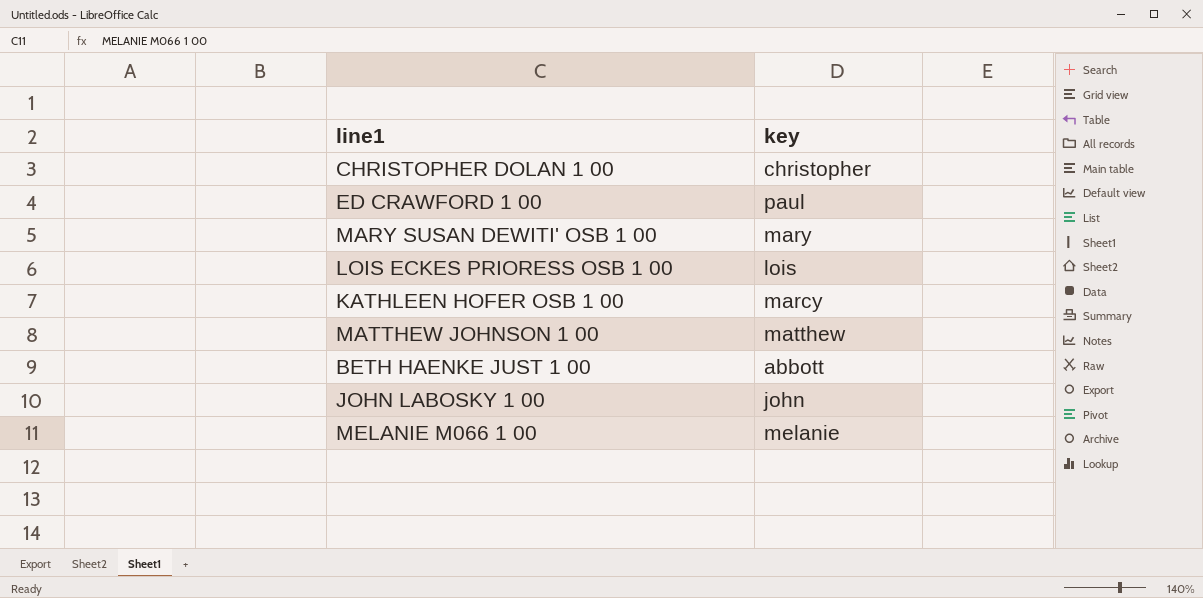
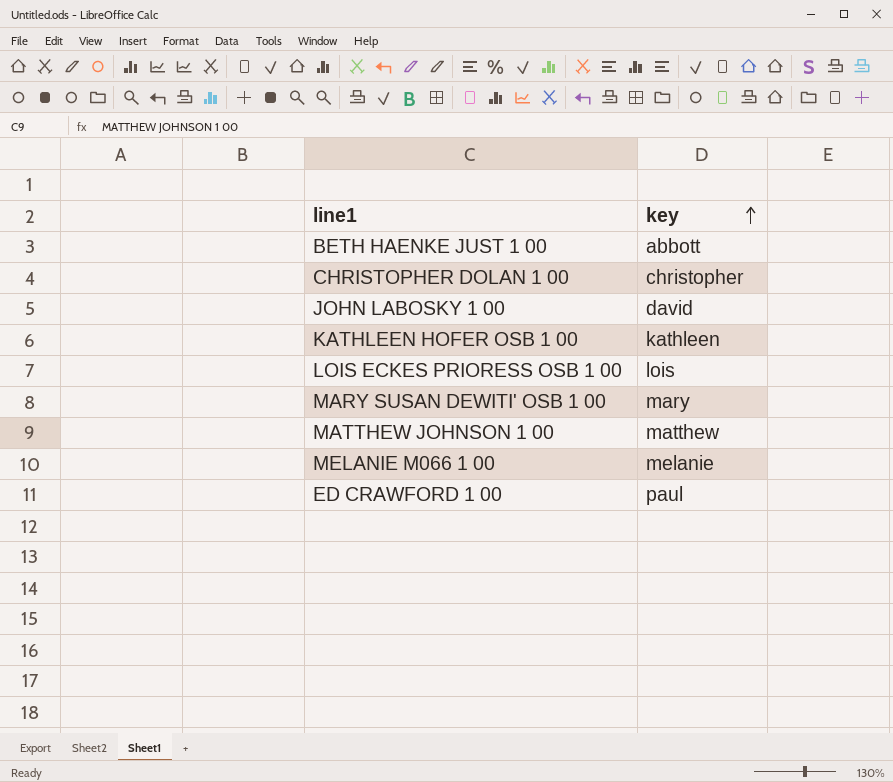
row order: none -> key ascending
JOHN LABOSKY 1 00 | key: john -> david
KATHLEEN HOFER OSB 1 00 | key: marcy -> kathleen

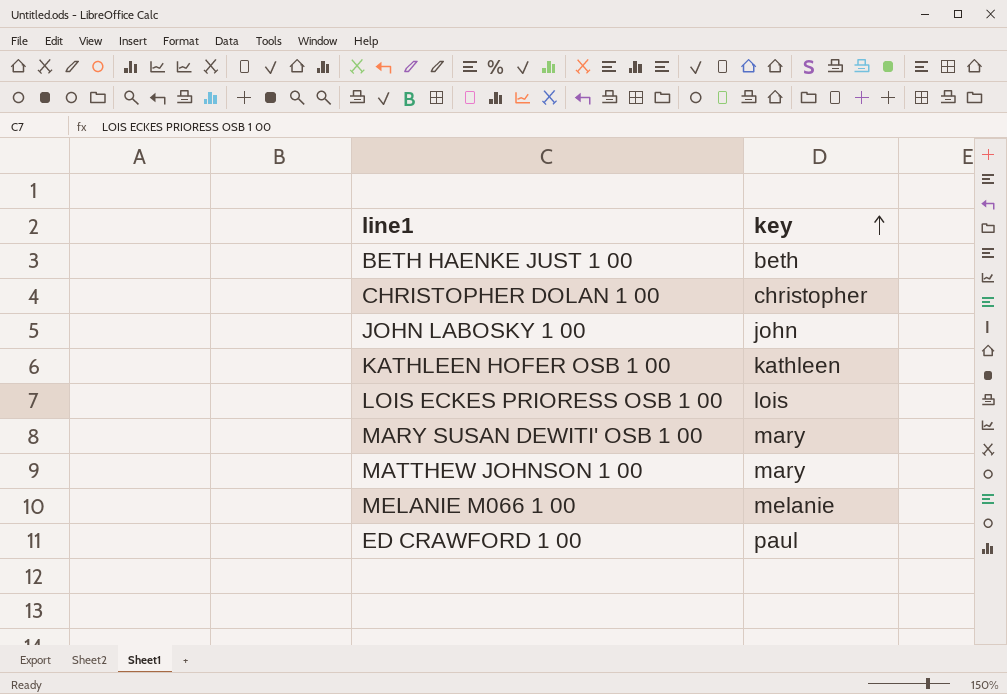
BETH HAENKE JUST 1 00 | key: abbott -> beth
JOHN LABOSKY 1 00 | key: david -> john
MATTHEW JOHNSON 1 00 | key: matthew -> mary

